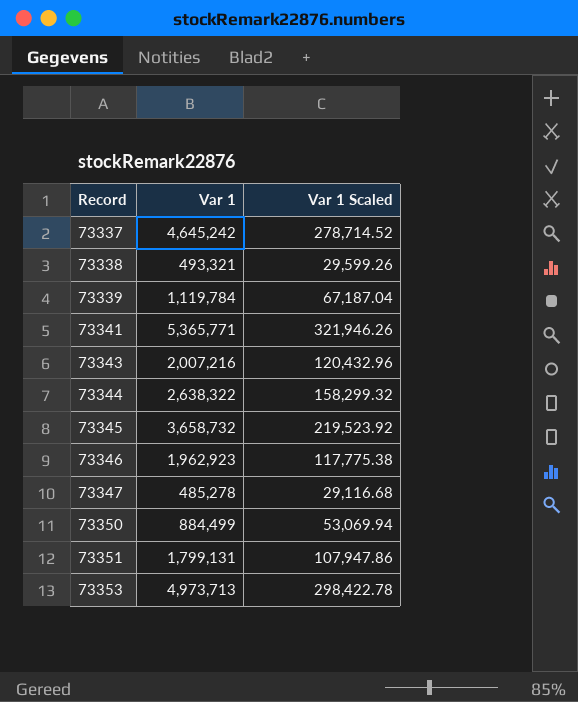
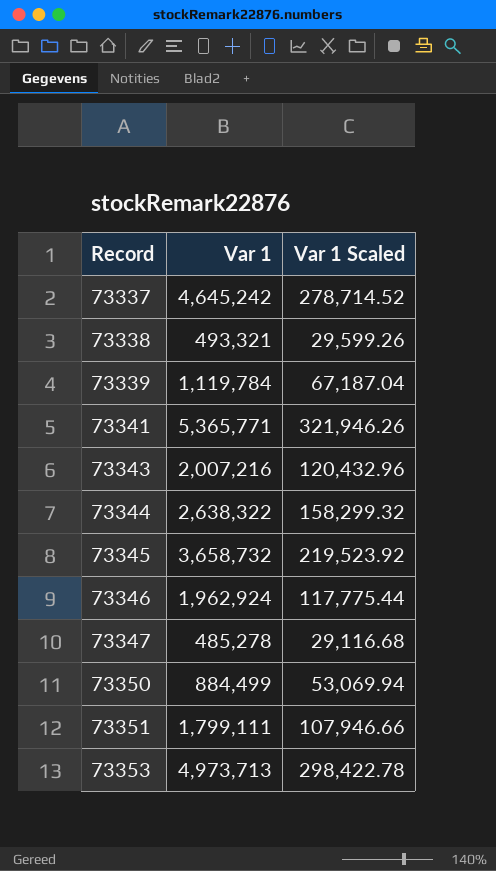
73346 | Var 1: 1,962,923 -> 1,962,924
73346 | Var 1 Scaled: 117,775.38 -> 117,775.44
73351 | Var 1: 1,799,131 -> 1,799,111
73351 | Var 1 Scaled: 107,947.86 -> 107,946.66

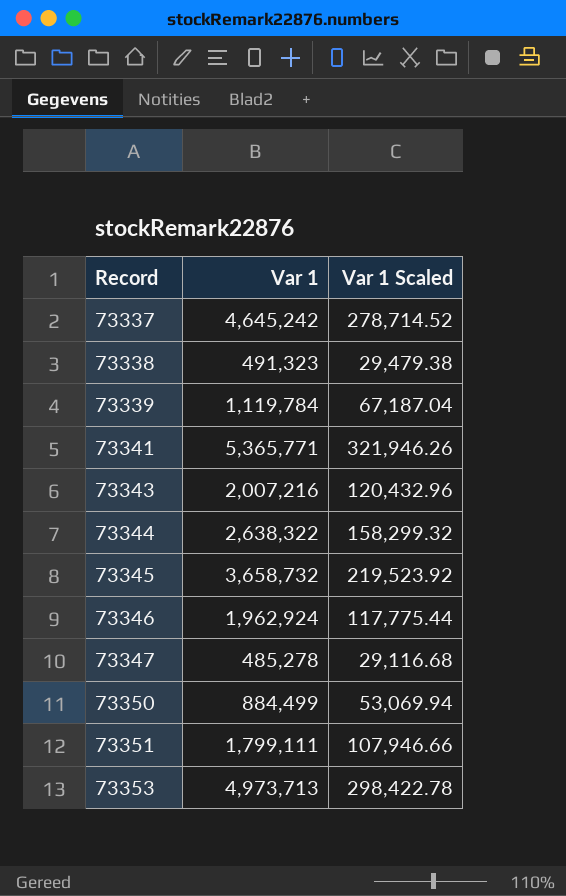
73338 | Var 1: 493,321 -> 491,323
73338 | Var 1 Scaled: 29,599.26 -> 29,479.38

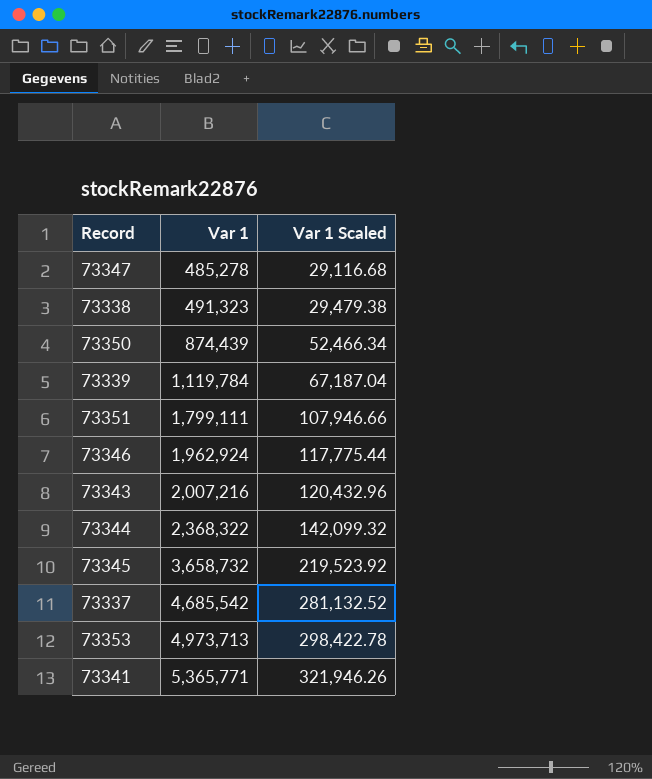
row order: Record ascending -> Var 1 ascending
73350 | Var 1: 884,499 -> 874,439
73350 | Var 1 Scaled: 53,069.94 -> 52,466.34
73344 | Var 1: 2,638,322 -> 2,368,322
73344 | Var 1 Scaled: 158,299.32 -> 142,099.32
73337 | Var 1: 4,645,242 -> 4,685,542
73337 | Var 1 Scaled: 278,714.52 -> 281,132.52

